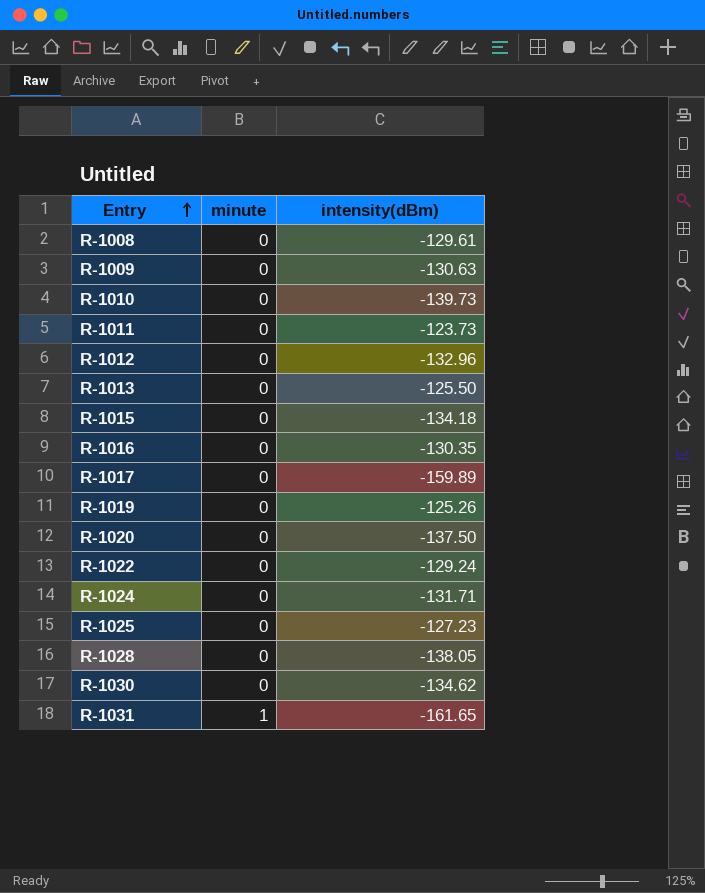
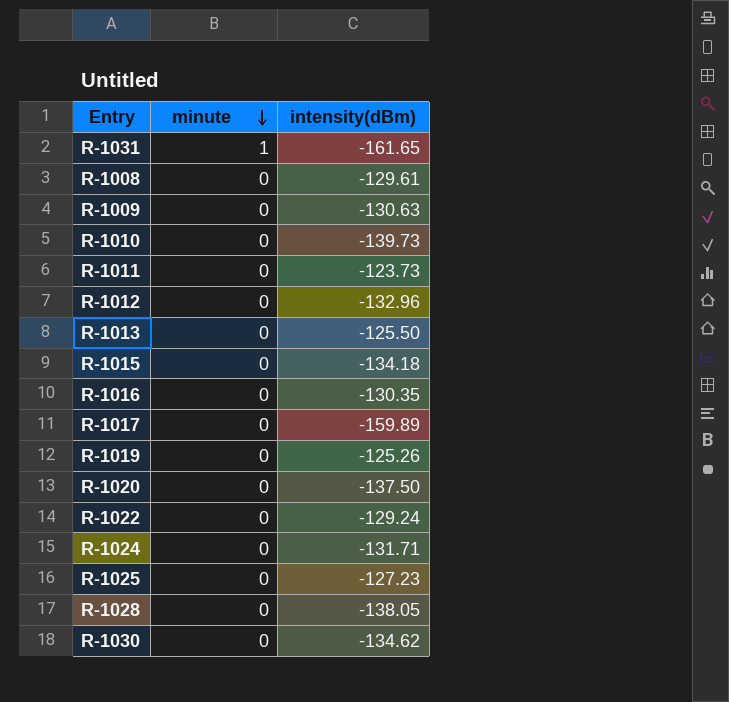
row order: Entry ascending -> minute descending

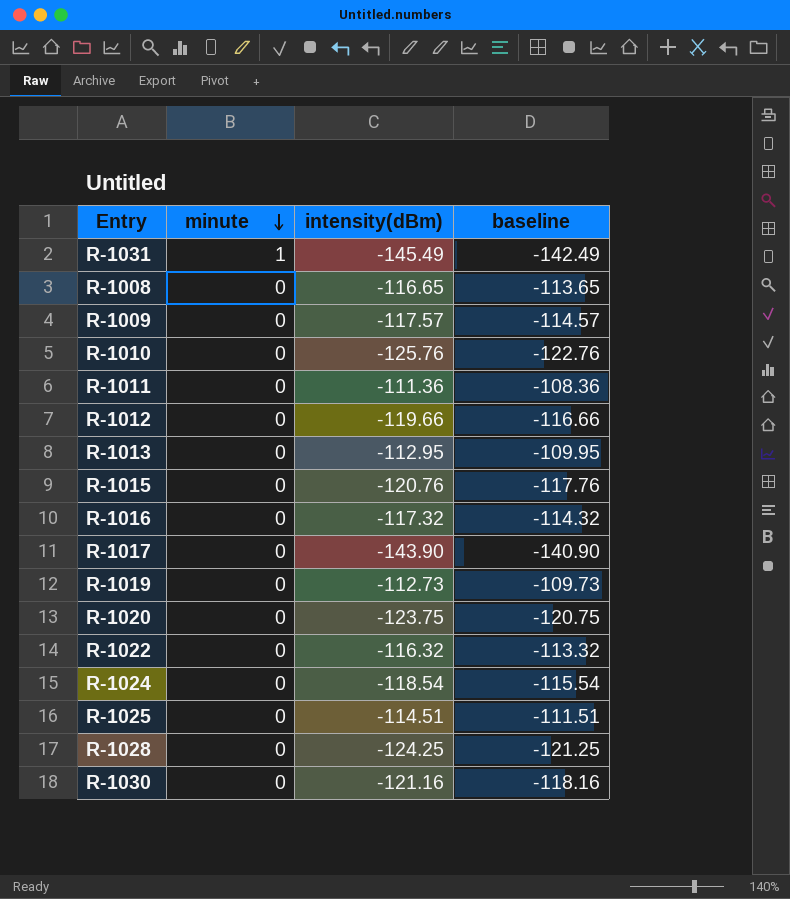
column baseline | formula: none -> [intensity(dBm)] + 3
R-1031 | intensity(dBm): -161.65 -> -145.49
R-1008 | intensity(dBm): -129.61 -> -116.65
R-1009 | intensity(dBm): -130.63 -> -117.57
R-1010 | intensity(dBm): -139.73 -> -125.76
R-1011 | intensity(dBm): -123.73 -> -111.36
R-1012 | intensity(dBm): -132.96 -> -119.66
R-1013 | intensity(dBm): -125.50 -> -112.95
R-1015 | intensity(dBm): -134.18 -> -120.76
R-1016 | intensity(dBm): -130.35 -> -117.32
R-1017 | intensity(dBm): -159.89 -> -143.90
R-1019 | intensity(dBm): -125.26 -> -112.73
R-1020 | intensity(dBm): -137.50 -> -123.75
R-1022 | intensity(dBm): -129.24 -> -116.32
R-1024 | intensity(dBm): -131.71 -> -118.54
R-1025 | intensity(dBm): -127.23 -> -114.51
R-1028 | intensity(dBm): -138.05 -> -124.25
R-1030 | intensity(dBm): -134.62 -> -121.16

